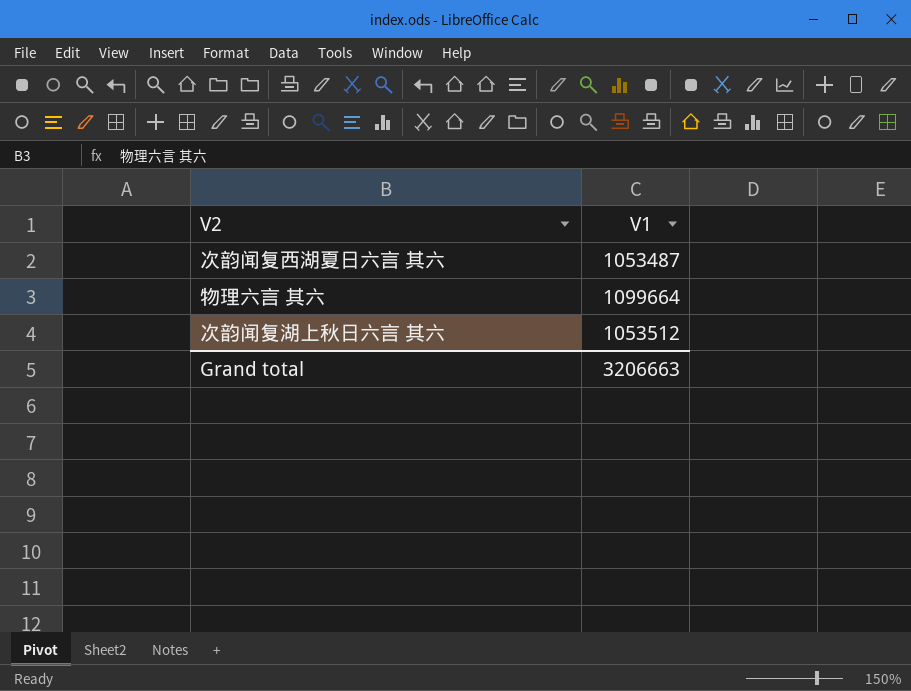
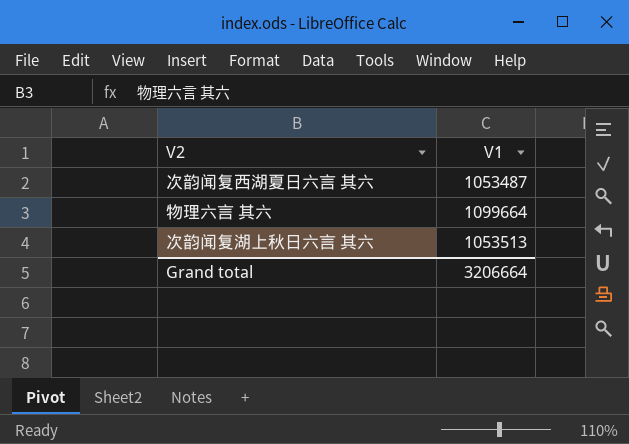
次韵闻复湖上秋日六言 其六 | V1: 1053512 -> 1053513
Grand total | V1: 3206663 -> 3206664

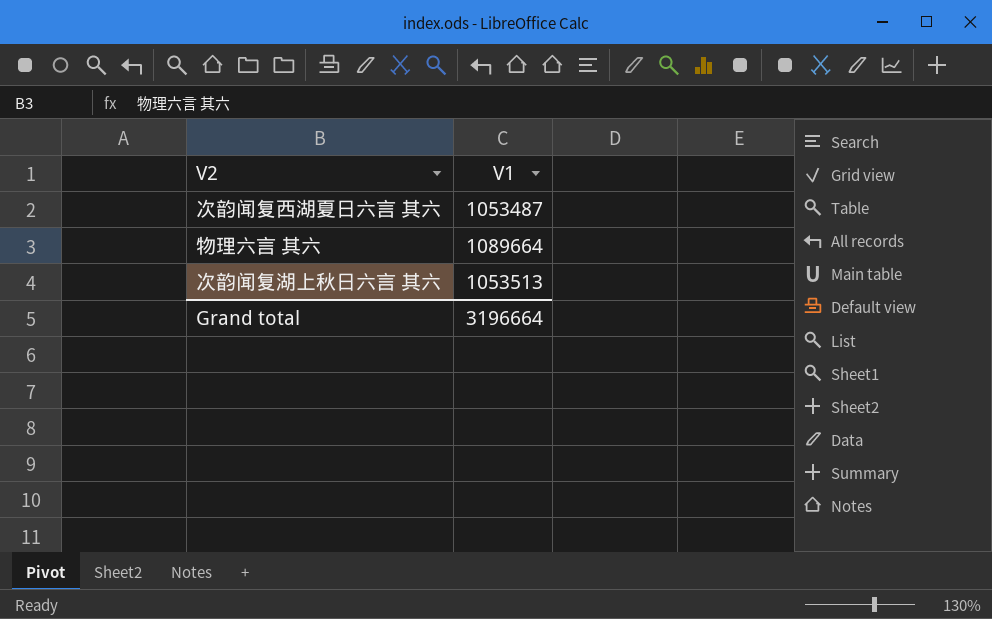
物理六言 其六 | V1: 1099664 -> 1089664
Grand total | V1: 3206664 -> 3196664

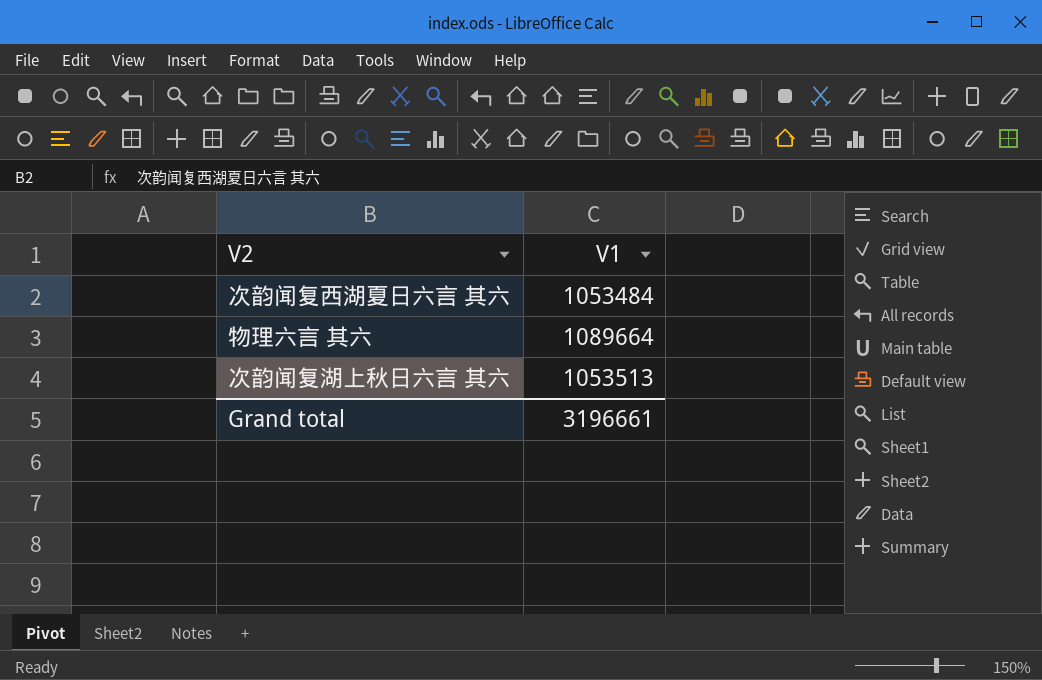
次韵闻复西湖夏日六言 其六 | V1: 1053487 -> 1053484
Grand total | V1: 3196664 -> 3196661

